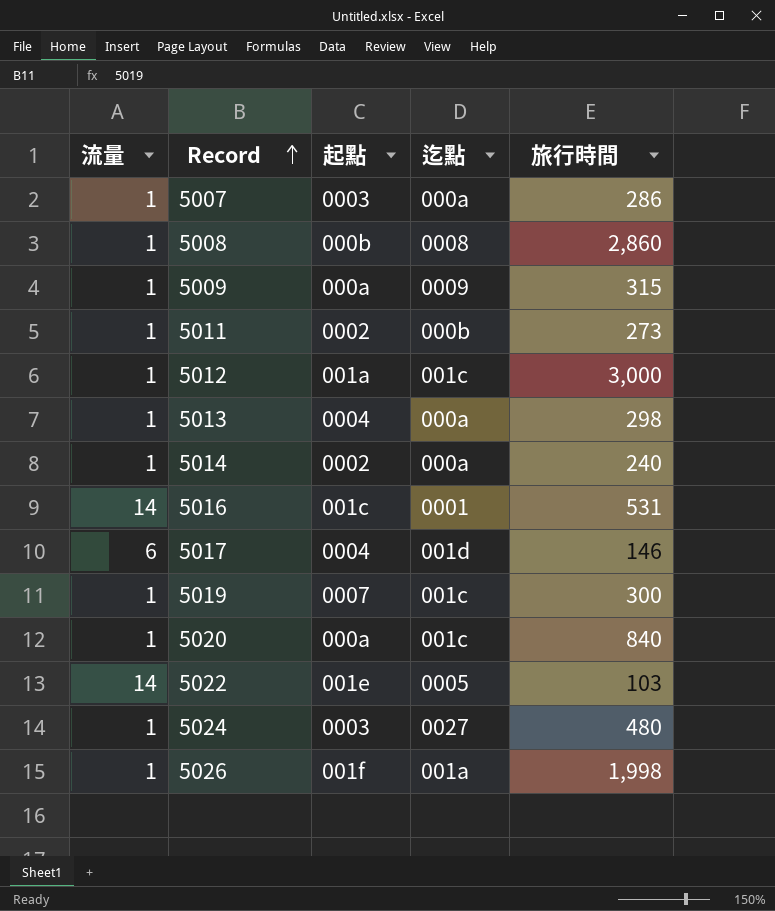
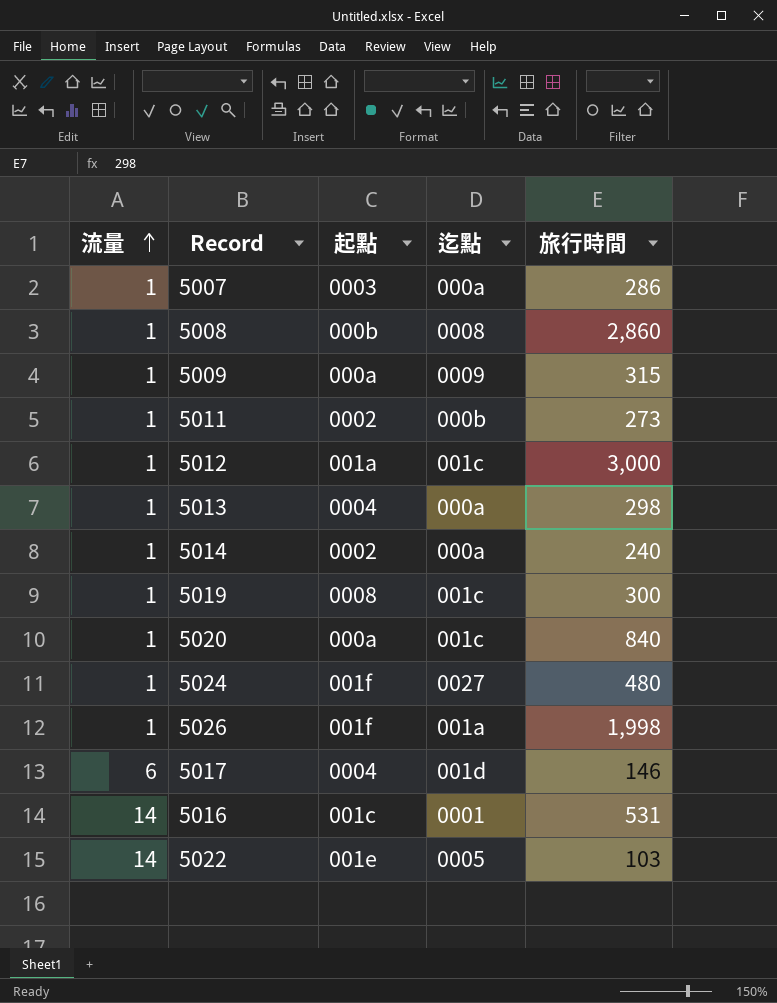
row order: Record ascending -> 流量 ascending
5019 | 起點: 0007 -> 0008
5024 | 起點: 0003 -> 001f

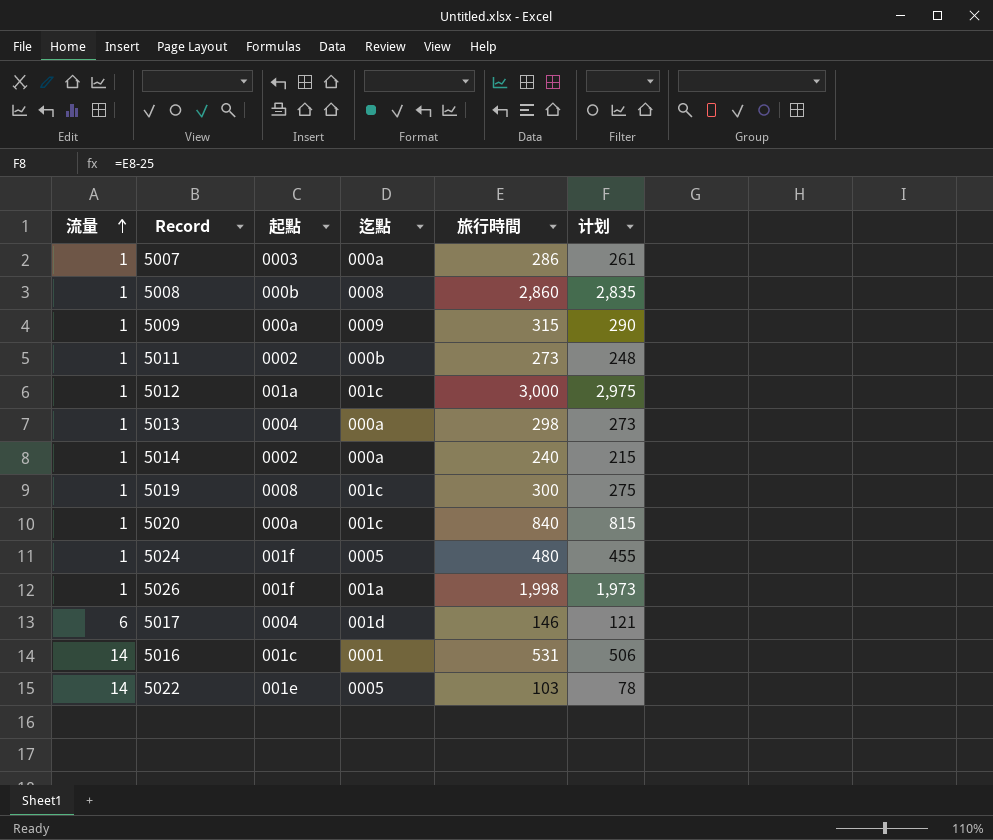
column 计划 | formula: none -> [旅行時間] - 25
5024 | 迄點: 0027 -> 0005

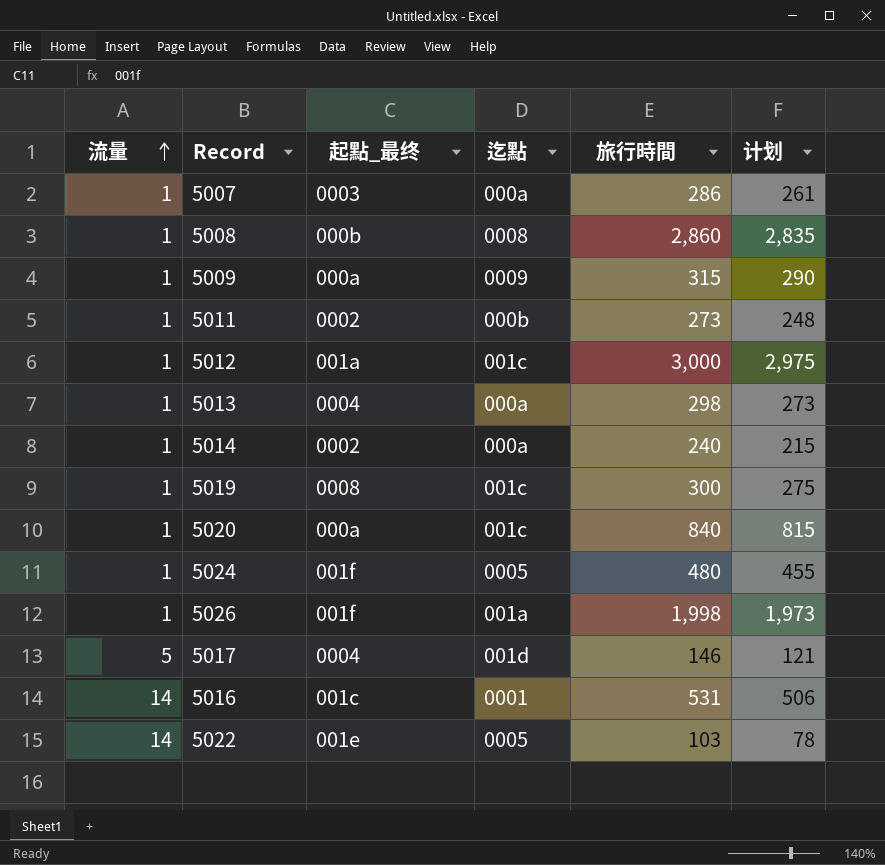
column name: 起點 -> 起點_最终
5017 | 流量: 6 -> 5

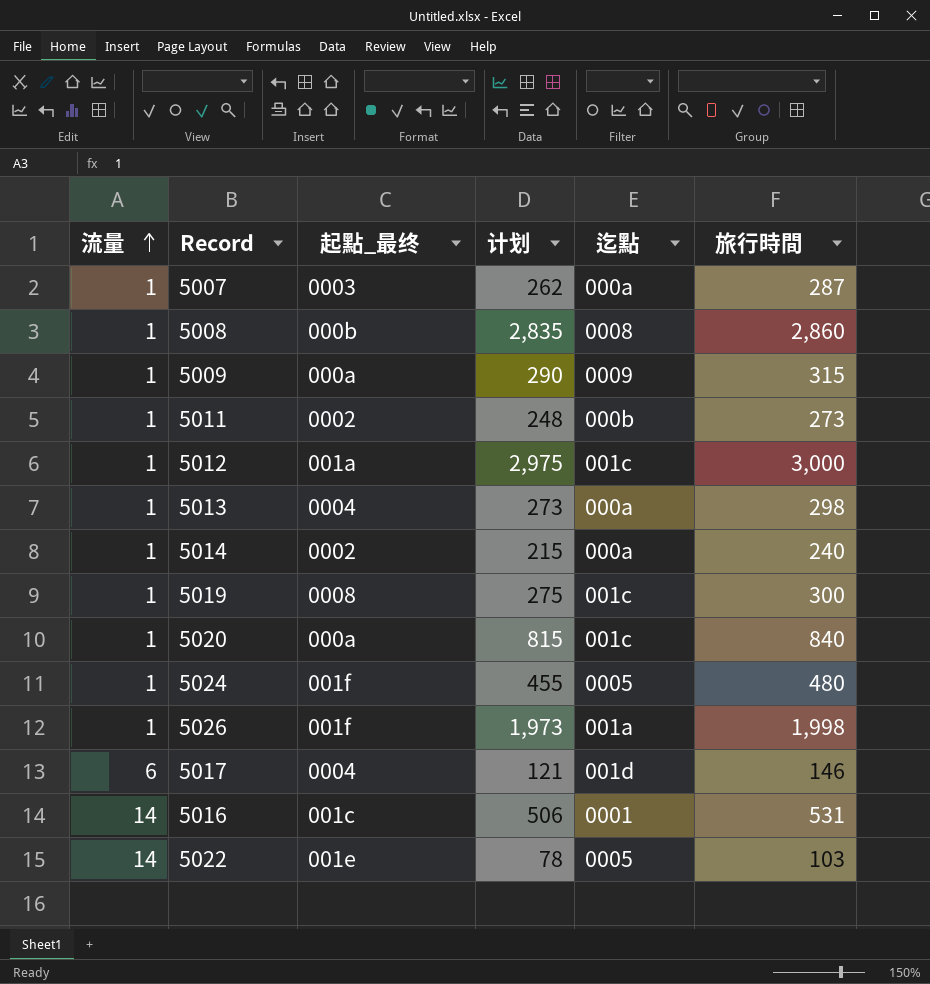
column 计划 | position: 6 -> 4
5007 | 计划: 261 -> 262
5007 | 旅行時間: 286 -> 287
5017 | 流量: 5 -> 6

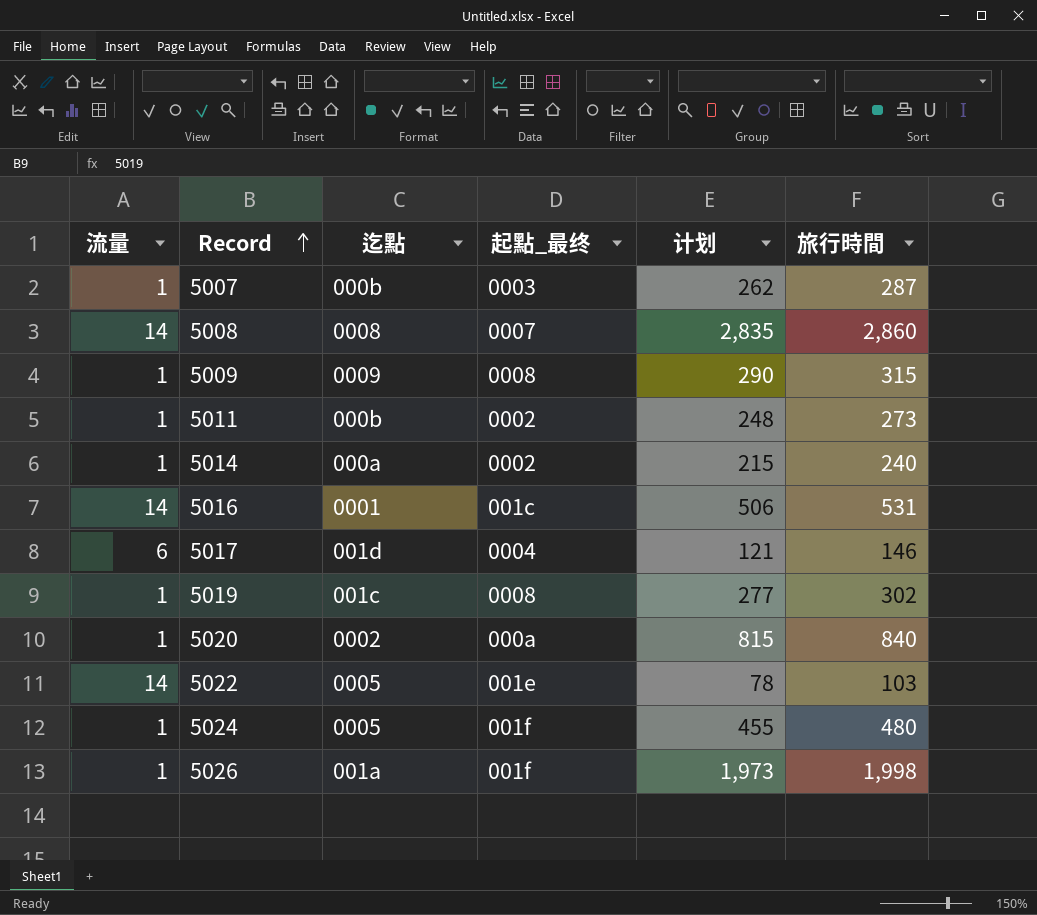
row order: 流量 ascending -> Record ascending
column 迄點 | position: 5 -> 3
row 5012: 1 | 001a | 2,975 | 001c | 3,000 -> none
row 5013: 1 | 0004 | 273 | 000a | 298 -> none
5007 | 迄點: 000a -> 000b
5008 | 流量: 1 -> 14
5008 | 起點_最终: 000b -> 0007
5009 | 起點_最终: 000a -> 0008
5019 | 计划: 275 -> 277
5019 | 旅行時間: 300 -> 302
5020 | 迄點: 001c -> 0002

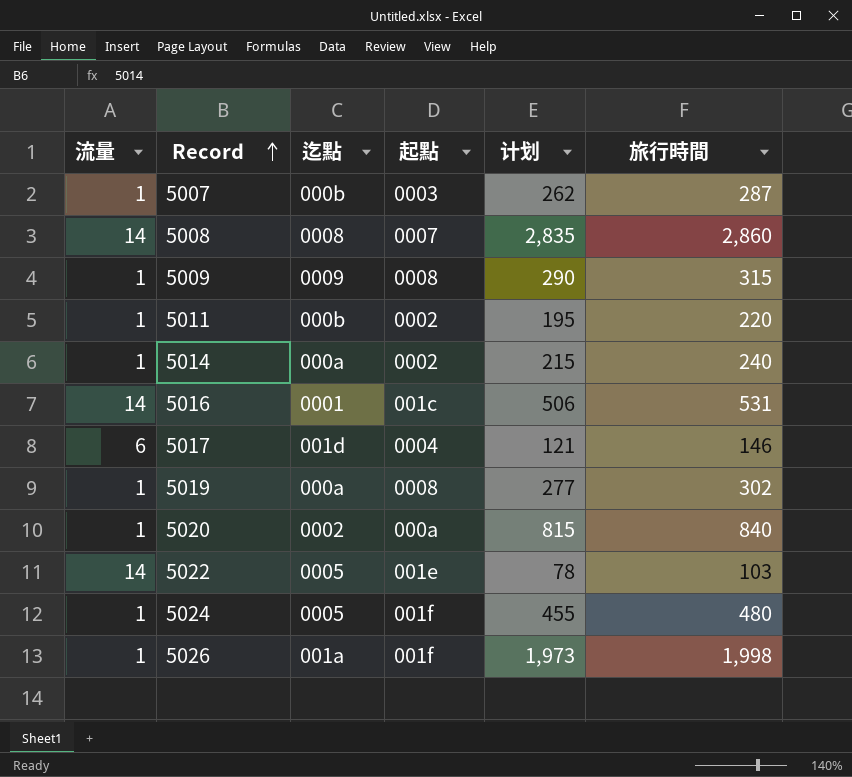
column name: 起點_最终 -> 起點
5011 | 计划: 248 -> 195
5011 | 旅行時間: 273 -> 220
5019 | 迄點: 001c -> 000a

